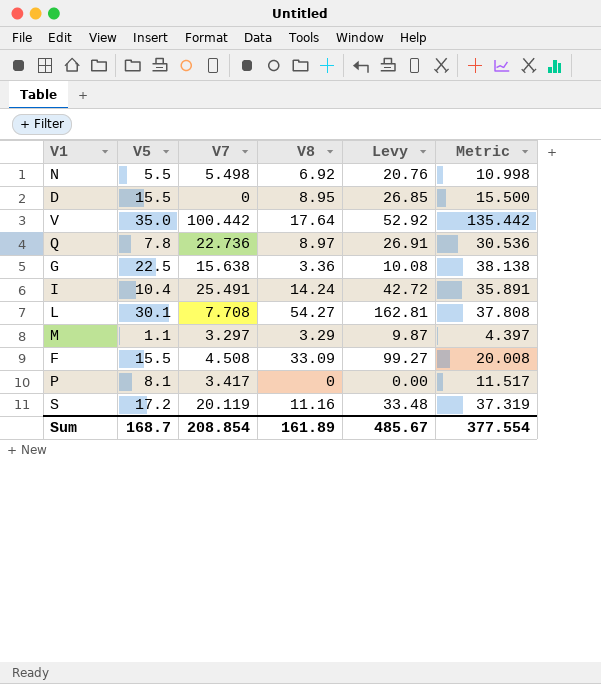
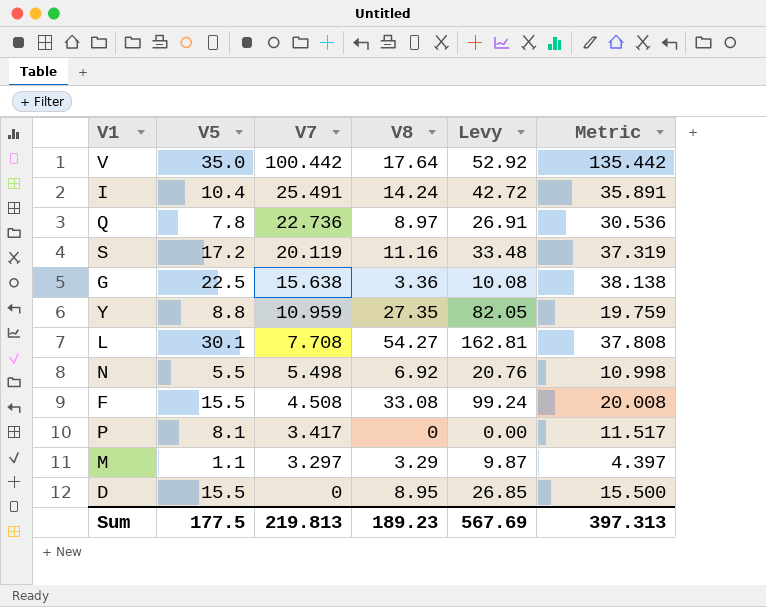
row order: none -> V7 descending
row Y: none -> 8.8 | 10.959 | 27.35 | 82.05 | 19.759
F | V8: 33.09 -> 33.08
F | Levy: 99.27 -> 99.24
Sum | V5: 168.7 -> 177.5
Sum | V7: 208.854 -> 219.813
Sum | V8: 161.89 -> 189.23
Sum | Levy: 485.67 -> 567.69
Sum | Metric: 377.554 -> 397.313

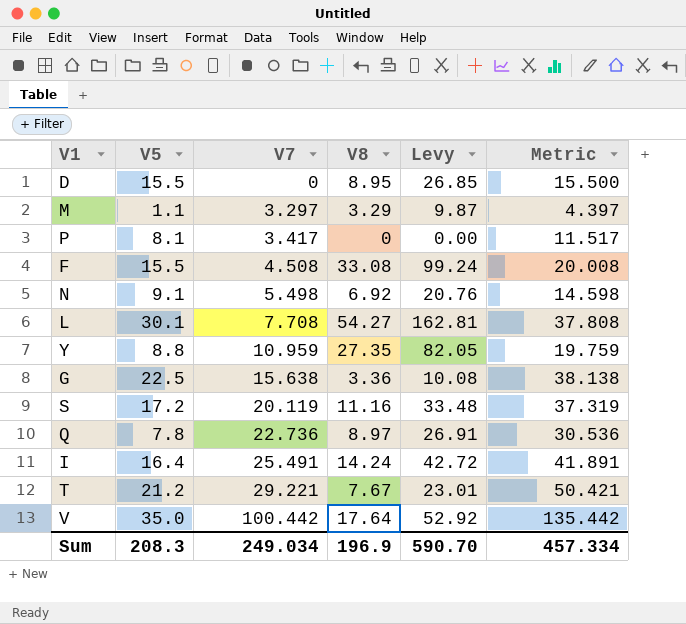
row order: V7 descending -> V7 ascending
N | V5: 5.5 -> 9.1
N | Metric: 10.998 -> 14.598
I | V5: 10.4 -> 16.4
I | Metric: 35.891 -> 41.891
row T: none -> 21.2 | 29.221 | 7.67 | 23.01 | 50.421
Sum | V5: 177.5 -> 208.3
Sum | V7: 219.813 -> 249.034
Sum | V8: 189.23 -> 196.9
Sum | Levy: 567.69 -> 590.70
Sum | Metric: 397.313 -> 457.334

